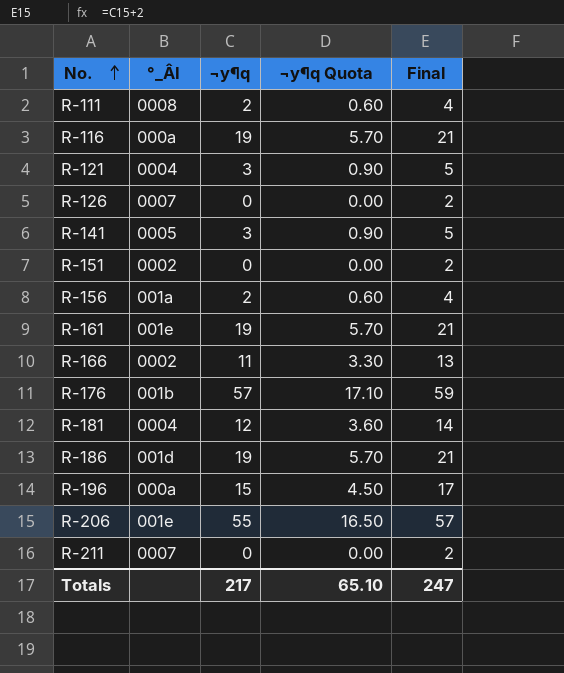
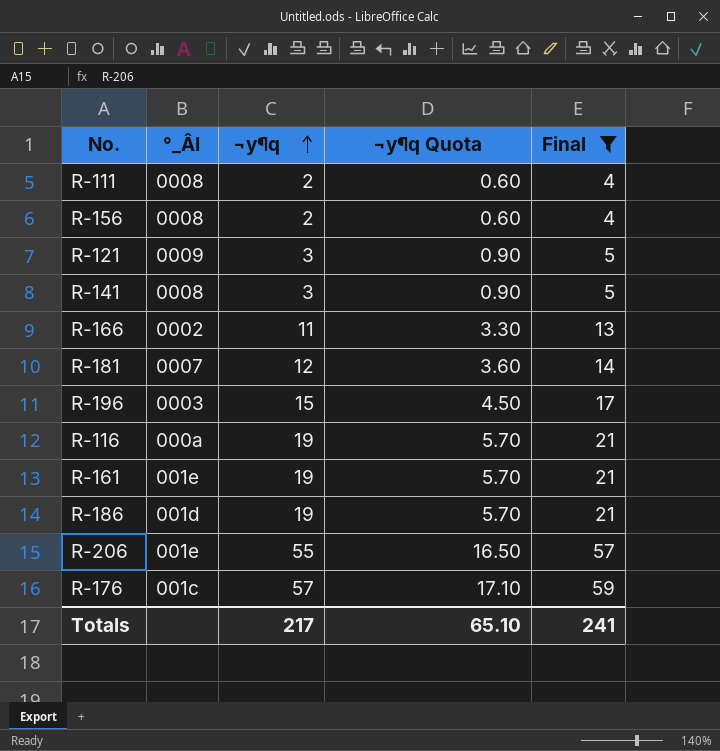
filter: none -> Final != 2
row order: No. ascending -> ¬y¶q ascending
R-156 | °_ÂI: 001a -> 0008
R-121 | °_ÂI: 0004 -> 0009
R-141 | °_ÂI: 0005 -> 0008
R-181 | °_ÂI: 0004 -> 0007
R-196 | °_ÂI: 000a -> 0003
R-176 | °_ÂI: 001b -> 001c
Totals | Final: 247 -> 241

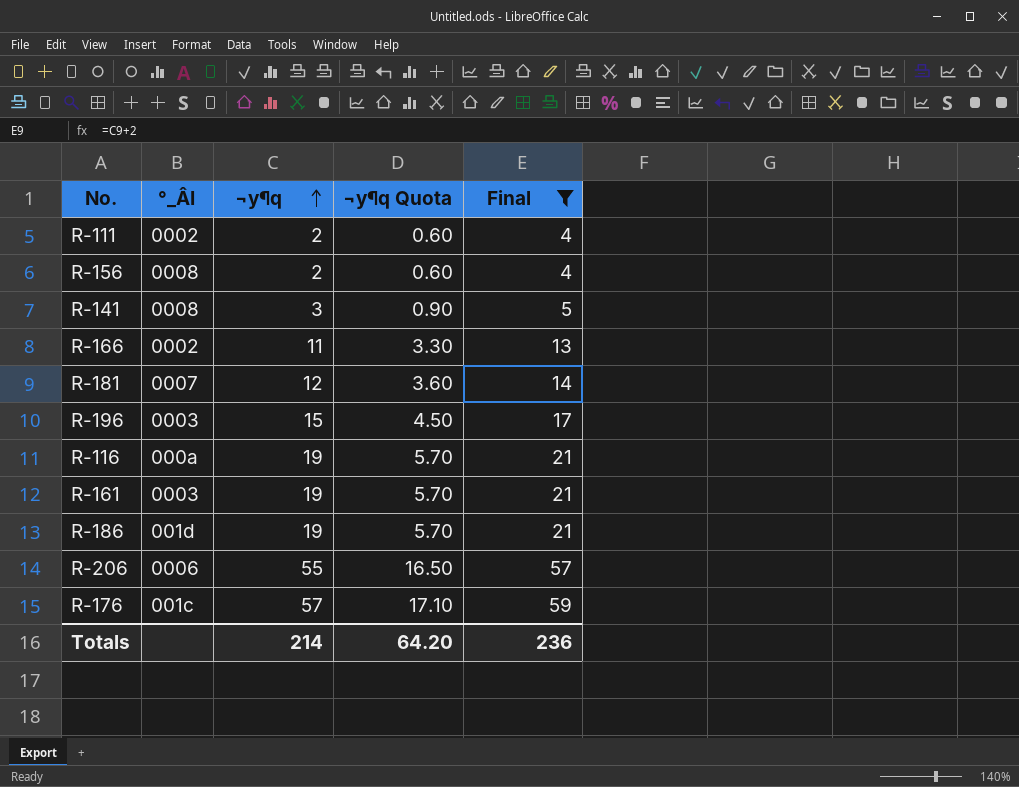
row R-121: 0009 | 3 | 0.90 | 5 -> none
R-111 | °_ÂI: 0008 -> 0002
R-161 | °_ÂI: 001e -> 0003
R-206 | °_ÂI: 001e -> 0006
Totals | ¬y¶q: 217 -> 214
Totals | ¬y¶q Quota: 65.10 -> 64.20
Totals | Final: 241 -> 236

